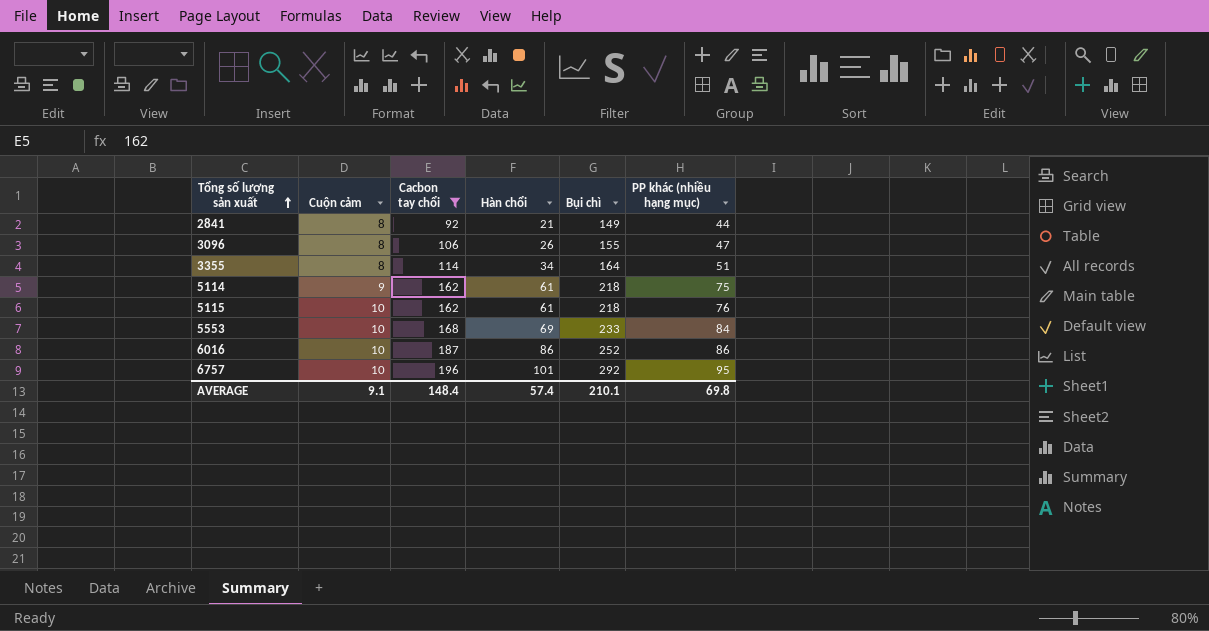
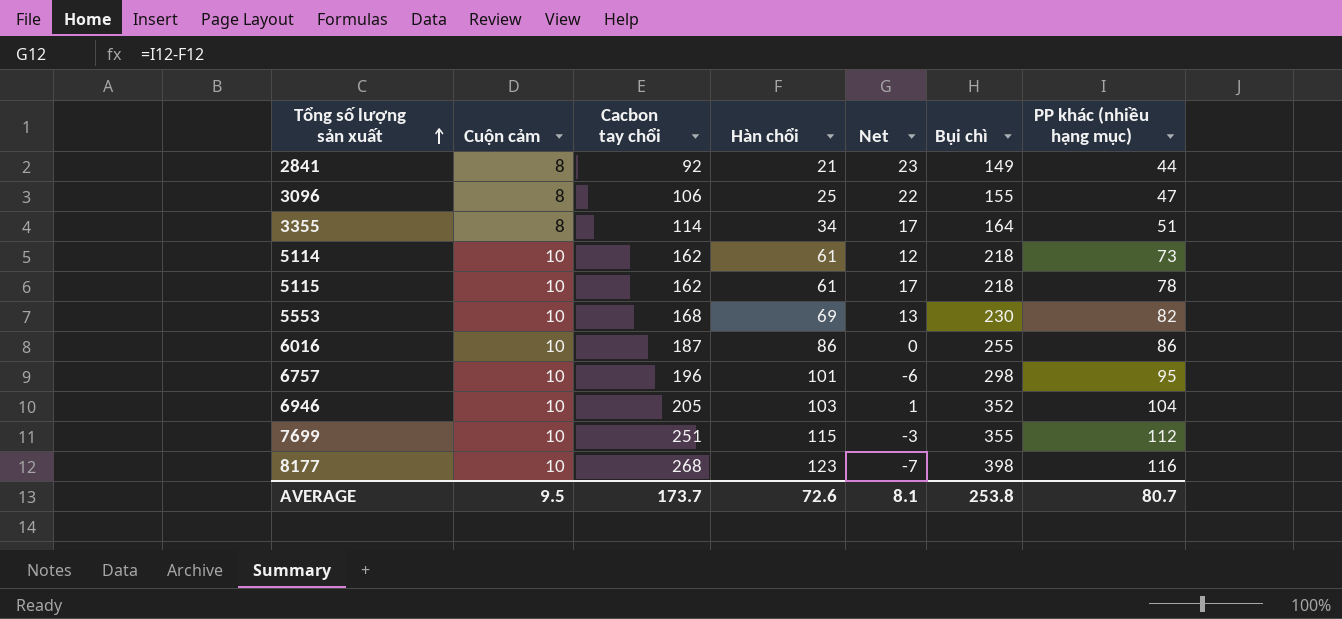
filter: Cacbon tay chổi <= 196 -> none
column Net | formula: none -> [PP khác (nhiều hạng mục)] - [Hàn chổi]
3096 | Hàn chổi: 26 -> 25
5114 | Cuộn cảm: 9 -> 10
5114 | PP khác (nhiều hạng mục): 75 -> 73
5115 | PP khác (nhiều hạng mục): 76 -> 78
5553 | Bụi chì: 233 -> 230
5553 | PP khác (nhiều hạng mục): 84 -> 82
6016 | Bụi chì: 252 -> 255
6757 | Bụi chì: 292 -> 298
AVERAGE | Cuộn cảm: 9.1 -> 9.5
AVERAGE | Cacbon tay chổi: 148.4 -> 173.7
AVERAGE | Hàn chổi: 57.4 -> 72.6
AVERAGE | Bụi chì: 210.1 -> 253.8
AVERAGE | PP khác (nhiều hạng mục): 69.8 -> 80.7

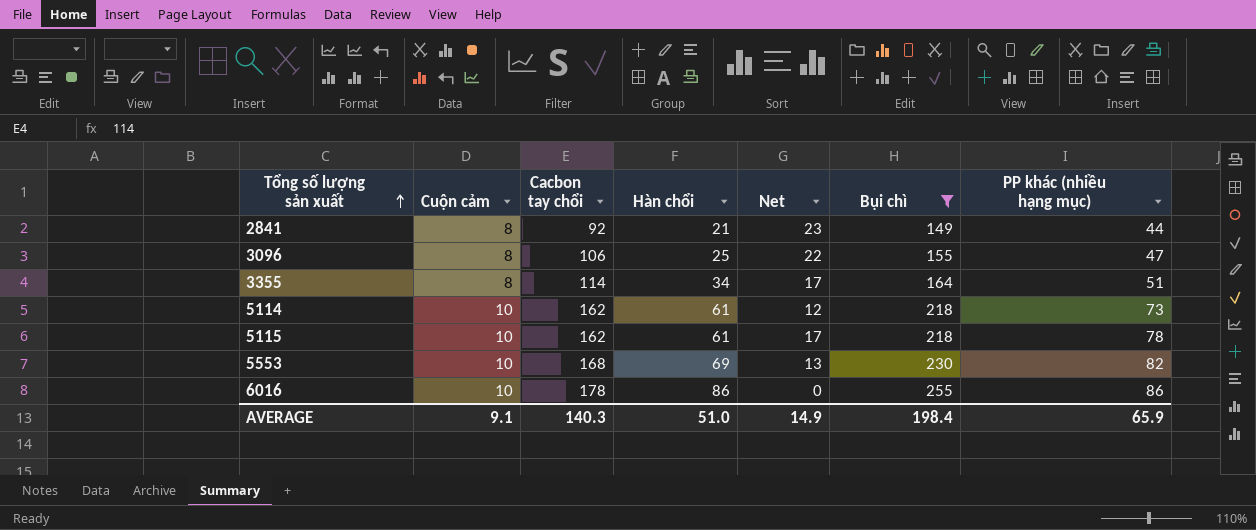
filter: none -> Bụi chì <= 255
6016 | Cacbon tay chổi: 187 -> 178
AVERAGE | Cuộn cảm: 9.5 -> 9.1
AVERAGE | Cacbon tay chổi: 173.7 -> 140.3
AVERAGE | Hàn chổi: 72.6 -> 51.0
AVERAGE | Net: 8.1 -> 14.9
AVERAGE | Bụi chì: 253.8 -> 198.4
AVERAGE | PP khác (nhiều hạng mục): 80.7 -> 65.9

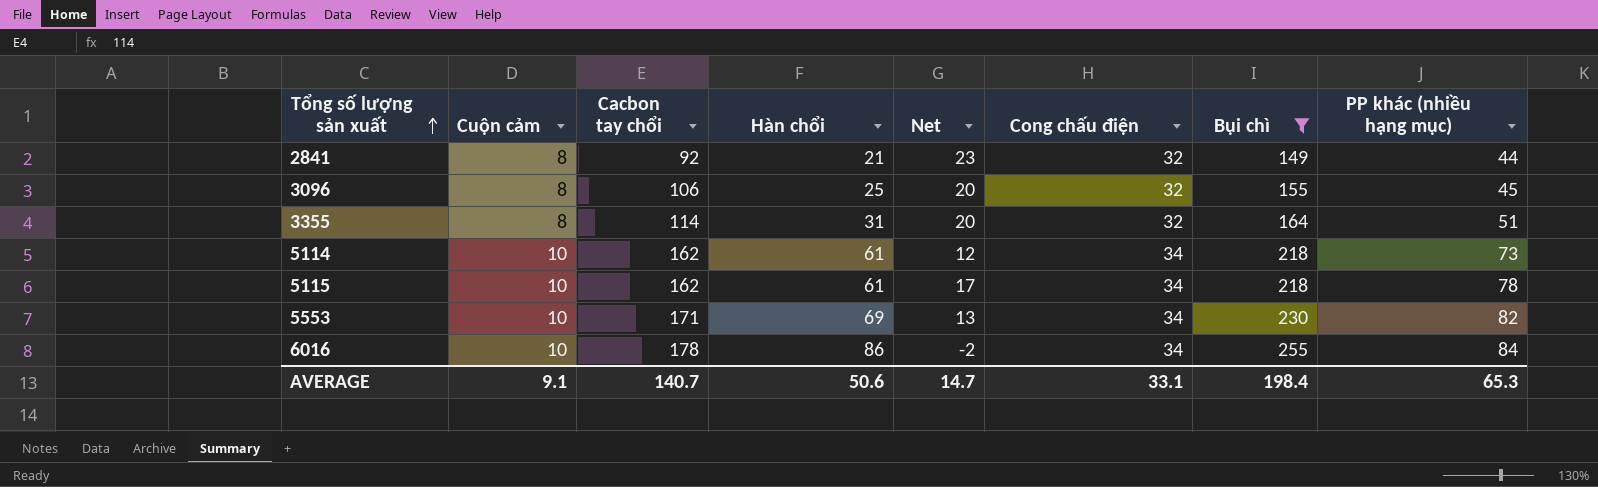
column Cong chấu điện | position: none -> 6
3096 | Net: 22 -> 20
3096 | PP khác (nhiều hạng mục): 47 -> 45
3355 | Hàn chổi: 34 -> 31
3355 | Net: 17 -> 20
5553 | Cacbon tay chổi: 168 -> 171
6016 | Net: 0 -> -2
6016 | PP khác (nhiều hạng mục): 86 -> 84
AVERAGE | Cacbon tay chổi: 140.3 -> 140.7
AVERAGE | Hàn chổi: 51.0 -> 50.6
AVERAGE | Net: 14.9 -> 14.7
AVERAGE | PP khác (nhiều hạng mục): 65.9 -> 65.3

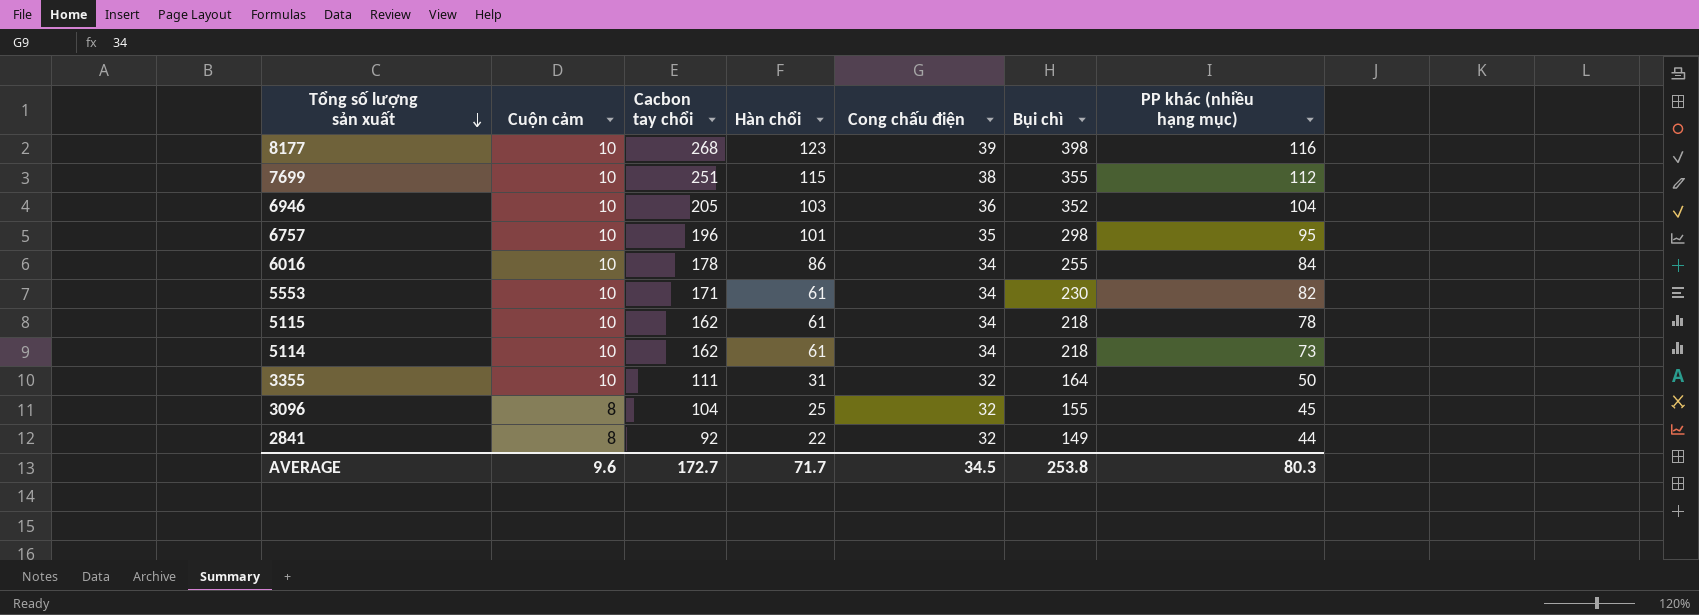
filter: Bụi chì <= 255 -> none
row order: Tổng số lượng sản xuất ascending -> Tổng số lượng sản xuất descending
column Net | formula: [PP khác (nhiều hạng mục)] - [Hàn chổi] -> none
5553 | Hàn chổi: 69 -> 61
3355 | Cuộn cảm: 8 -> 10
3355 | Cacbon tay chổi: 114 -> 111
3355 | PP khác (nhiều hạng mục): 51 -> 50
3096 | Cacbon tay chổi: 106 -> 104
2841 | Hàn chổi: 21 -> 22
AVERAGE | Cuộn cảm: 9.1 -> 9.6
AVERAGE | Cacbon tay chổi: 140.7 -> 172.7
AVERAGE | Hàn chổi: 50.6 -> 71.7
AVERAGE | Cong chấu điện: 33.1 -> 34.5
AVERAGE | Bụi chì: 198.4 -> 253.8
AVERAGE | PP khác (nhiều hạng mục): 65.3 -> 80.3

